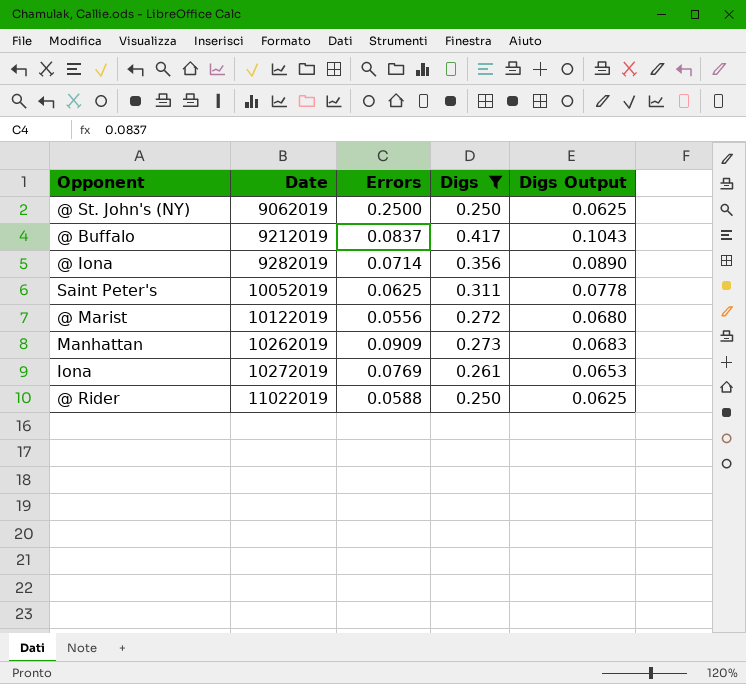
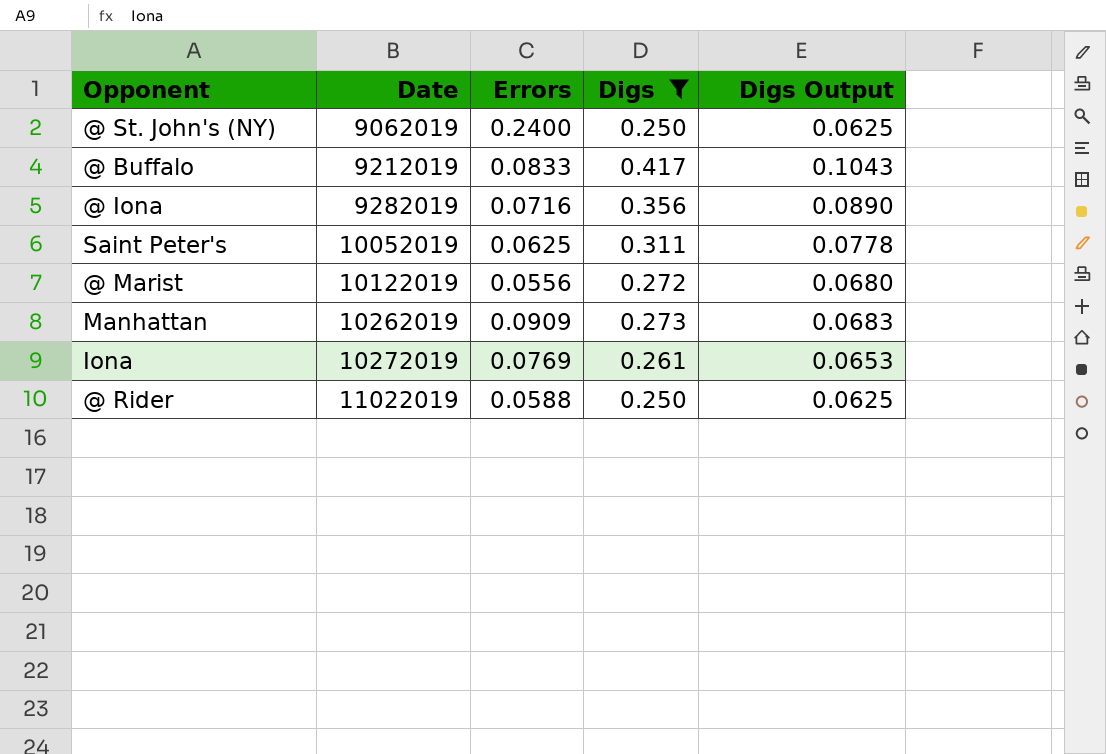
@ St. John's (NY) | Errors: 0.2500 -> 0.2400
@ Buffalo | Errors: 0.0837 -> 0.0833
@ Iona | Errors: 0.0714 -> 0.0716

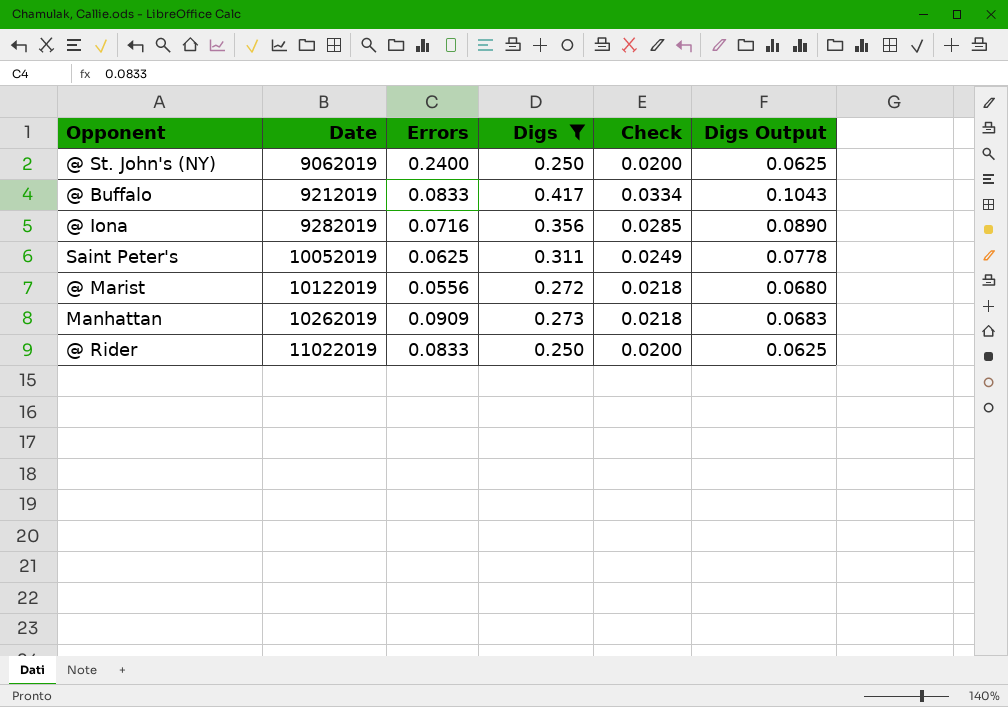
column Check | formula: none -> [Digs] * 0.08
row Iona: 10272019 | 0.0769 | 0.261 | 0.0653 -> none
@ Rider | Errors: 0.0588 -> 0.0833

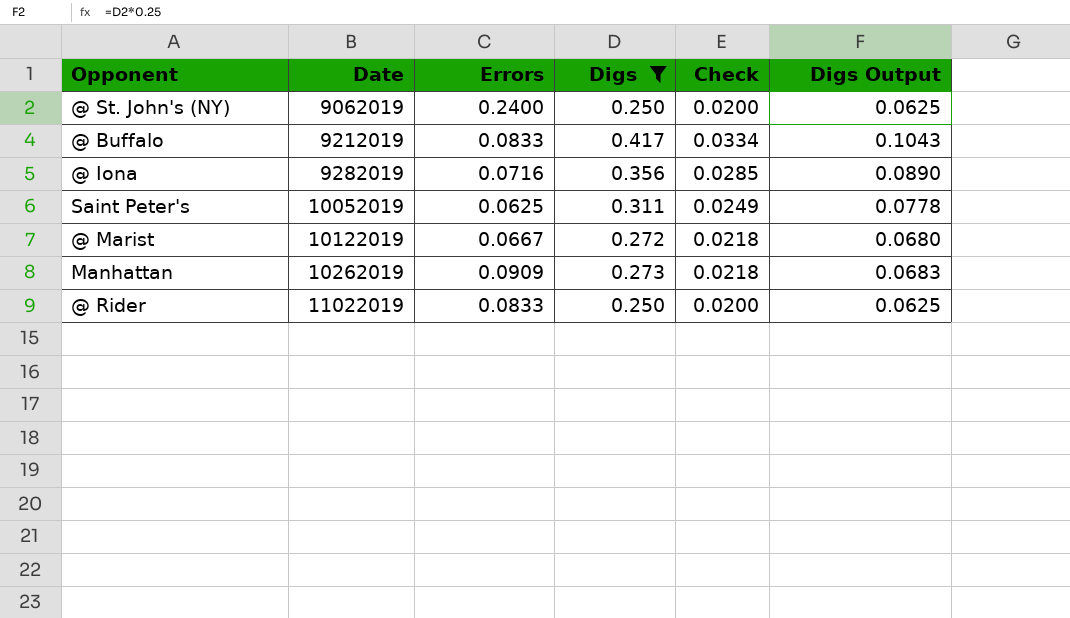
@ Marist | Errors: 0.0556 -> 0.0667

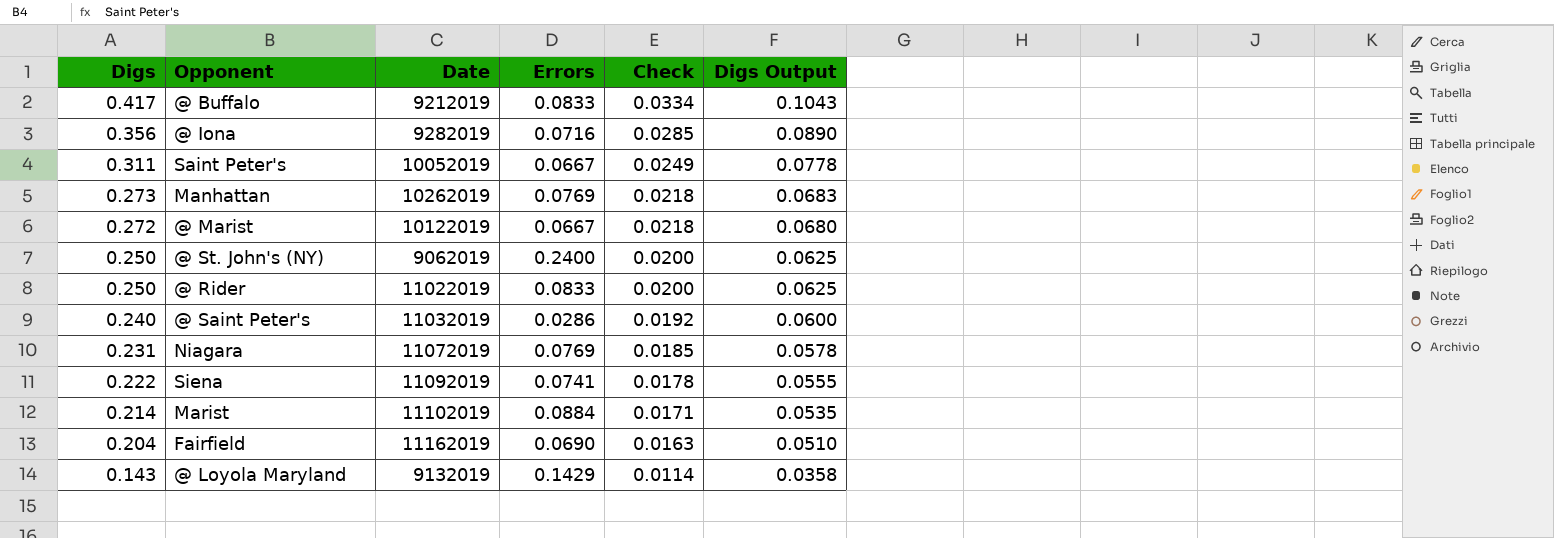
filter: Digs >= 0.250 -> none
row order: Date ascending -> Digs descending
column Digs | position: 4 -> 1
Saint Peter's | Errors: 0.0625 -> 0.0667
Manhattan | Errors: 0.0909 -> 0.0769

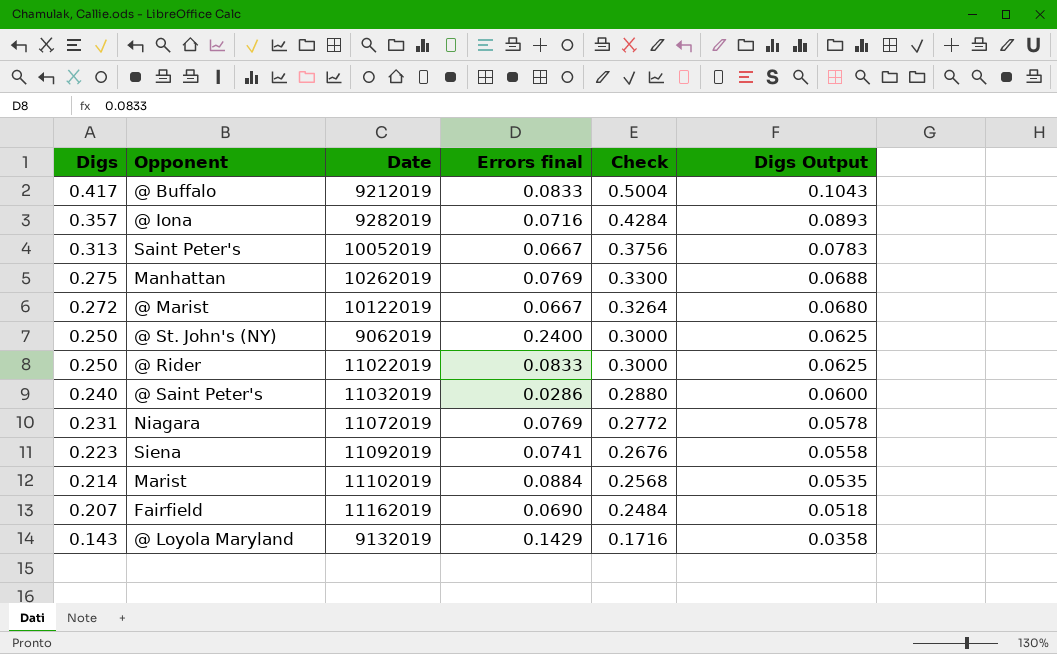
column name: Errors -> Errors final
column Check | formula: [Digs] * 0.08 -> [Digs] * 1.2
@ Iona | Digs: 0.356 -> 0.357
@ Iona | Digs Output: 0.0890 -> 0.0893
Saint Peter's | Digs: 0.311 -> 0.313
Saint Peter's | Digs Output: 0.0778 -> 0.0783
Manhattan | Digs: 0.273 -> 0.275
Manhattan | Digs Output: 0.0683 -> 0.0688
Siena | Digs: 0.222 -> 0.223
Siena | Digs Output: 0.0555 -> 0.0558
Fairfield | Digs: 0.204 -> 0.207
Fairfield | Digs Output: 0.0510 -> 0.0518

